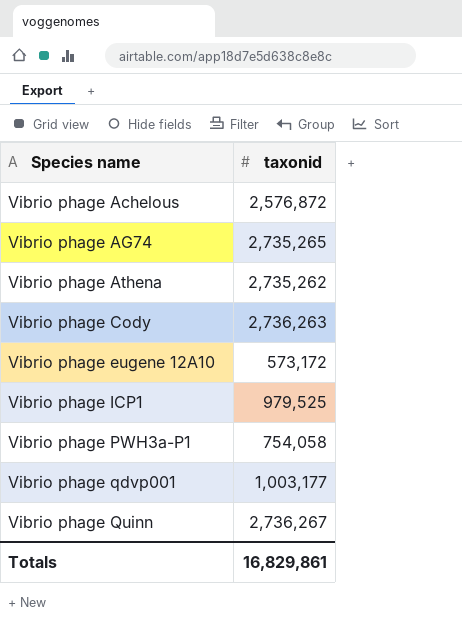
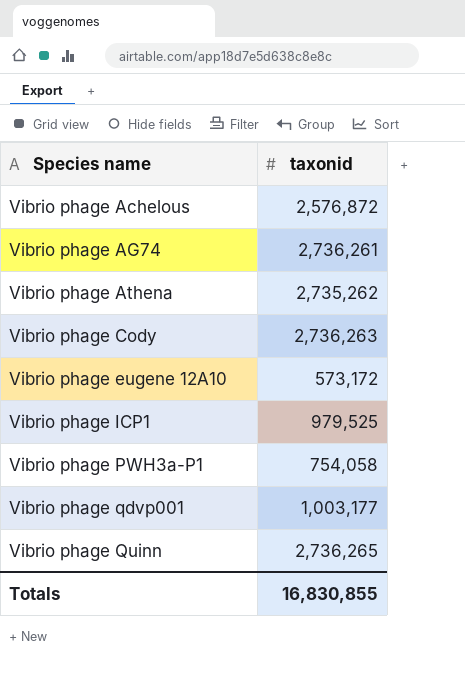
Vibrio phage AG74 | taxonid: 2,735,265 -> 2,736,261
Vibrio phage Quinn | taxonid: 2,736,267 -> 2,736,265
Totals | taxonid: 16,829,861 -> 16,830,855

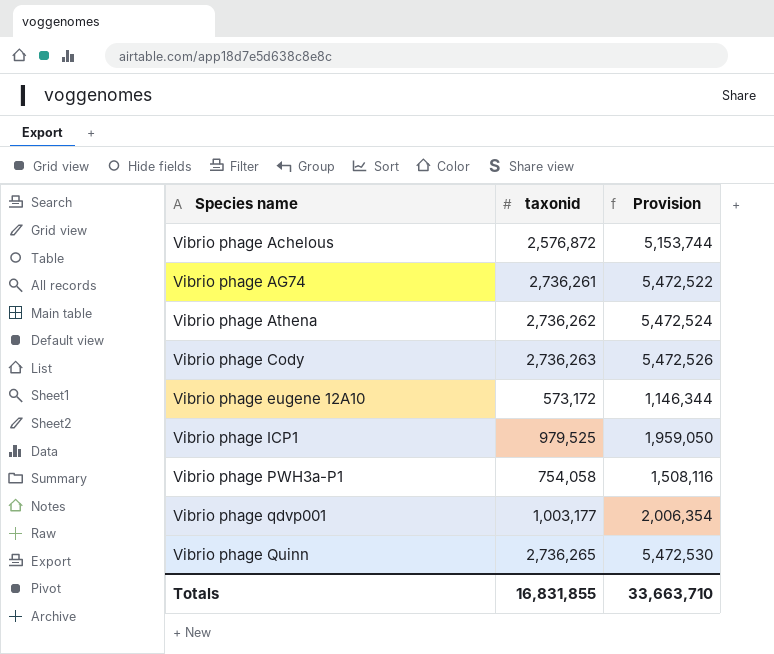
column Provision | formula: none -> [taxonid] * 2
Vibrio phage Athena | taxonid: 2,735,262 -> 2,736,262
Totals | taxonid: 16,830,855 -> 16,831,855

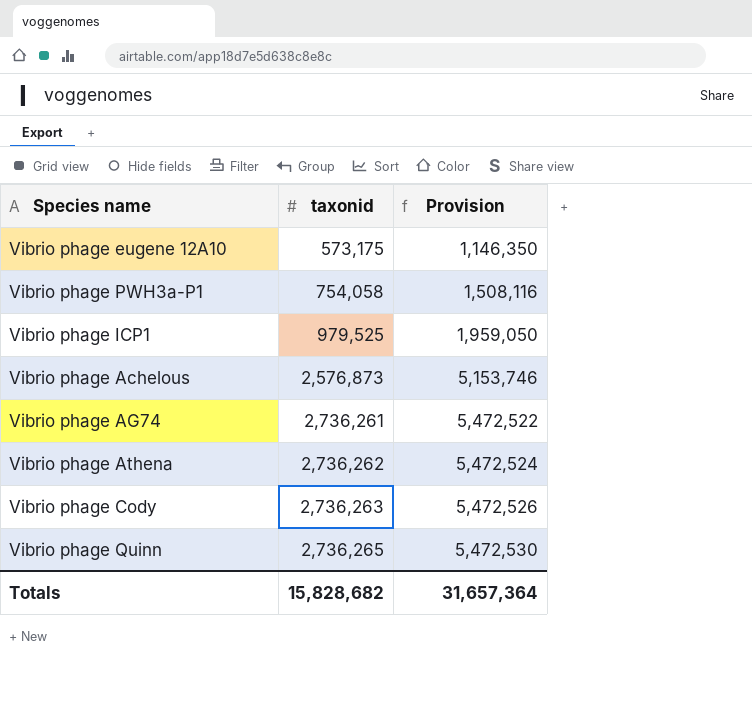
row order: Species name ascending -> taxonid ascending
row Vibrio phage qdvp001: 1,003,177 | 2,006,354 -> none
Vibrio phage eugene 12A10 | taxonid: 573,172 -> 573,175
Vibrio phage eugene 12A10 | Provision: 1,146,344 -> 1,146,350
Vibrio phage Achelous | taxonid: 2,576,872 -> 2,576,873
Vibrio phage Achelous | Provision: 5,153,744 -> 5,153,746
Totals | taxonid: 16,831,855 -> 15,828,682
Totals | Provision: 33,663,710 -> 31,657,364

